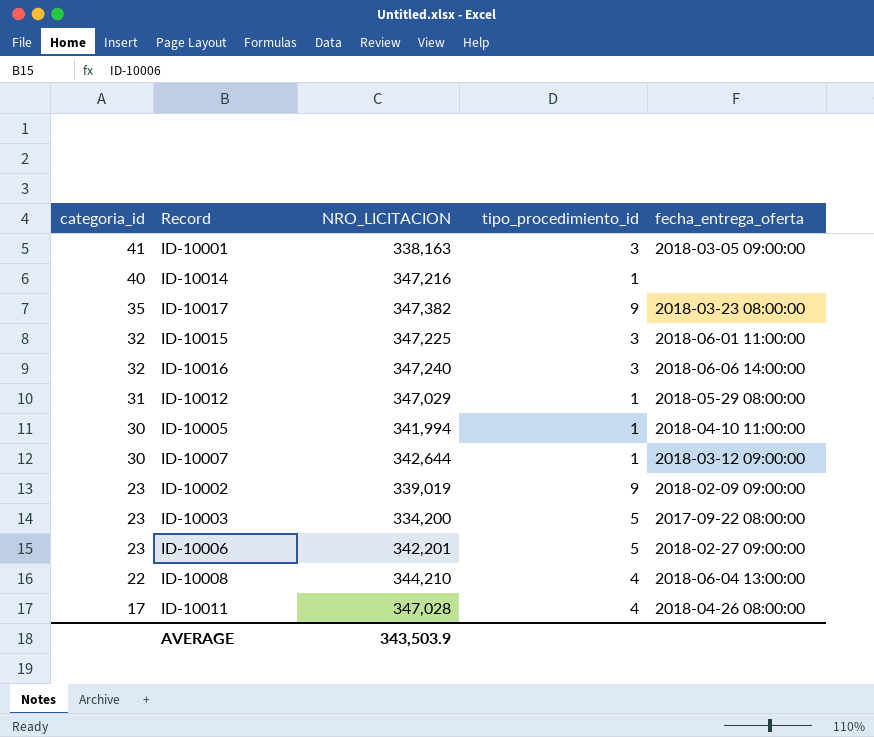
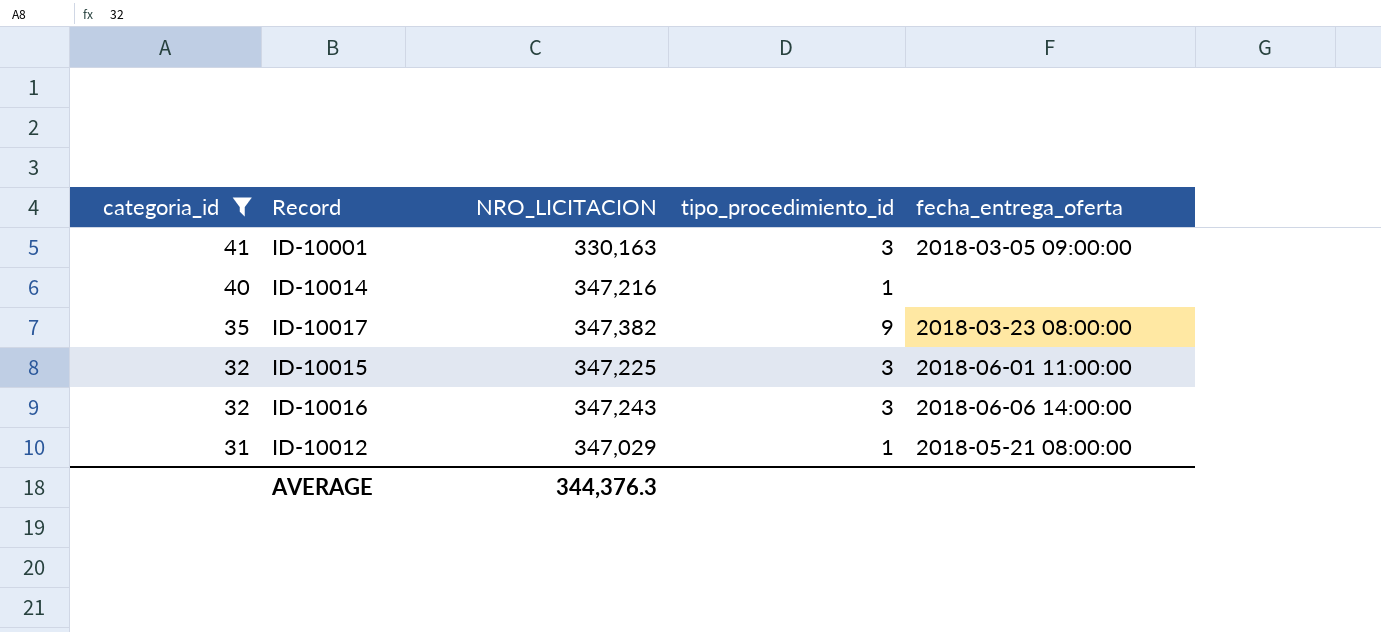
filter: none -> categoria_id >= 31
ID-10001 | NRO_LICITACION: 338,163 -> 330,163
ID-10016 | NRO_LICITACION: 347,240 -> 347,243
ID-10012 | fecha_entrega_oferta: 2018-05-29 08:00:00 -> 2018-05-21 08:00:00
AVERAGE | NRO_LICITACION: 343,503.9 -> 344,376.3

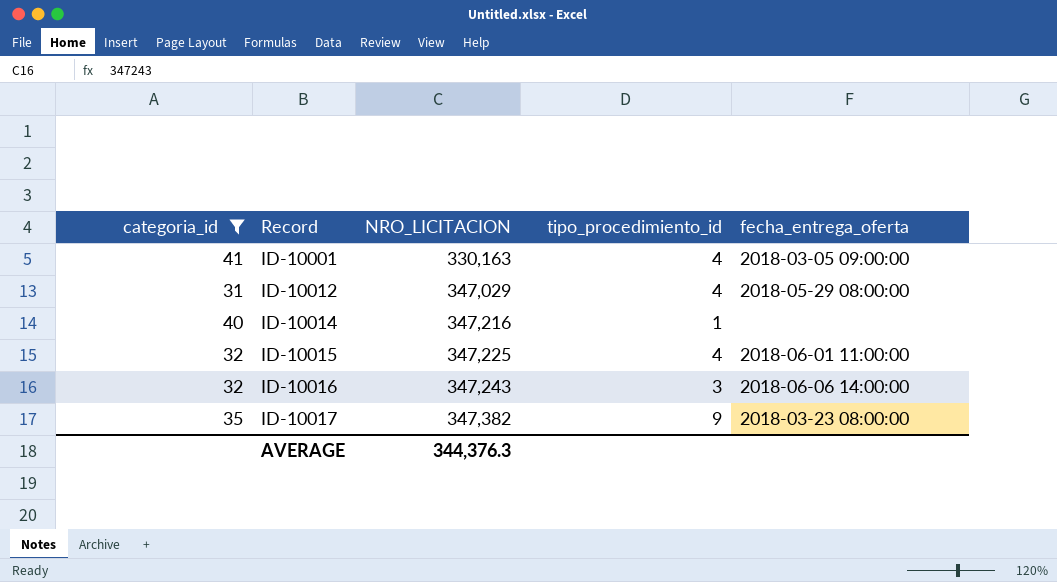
row order: categoria_id descending -> Record ascending
ID-10001 | tipo_procedimiento_id: 3 -> 4
ID-10012 | tipo_procedimiento_id: 1 -> 4
ID-10012 | fecha_entrega_oferta: 2018-05-21 08:00:00 -> 2018-05-29 08:00:00
ID-10015 | tipo_procedimiento_id: 3 -> 4

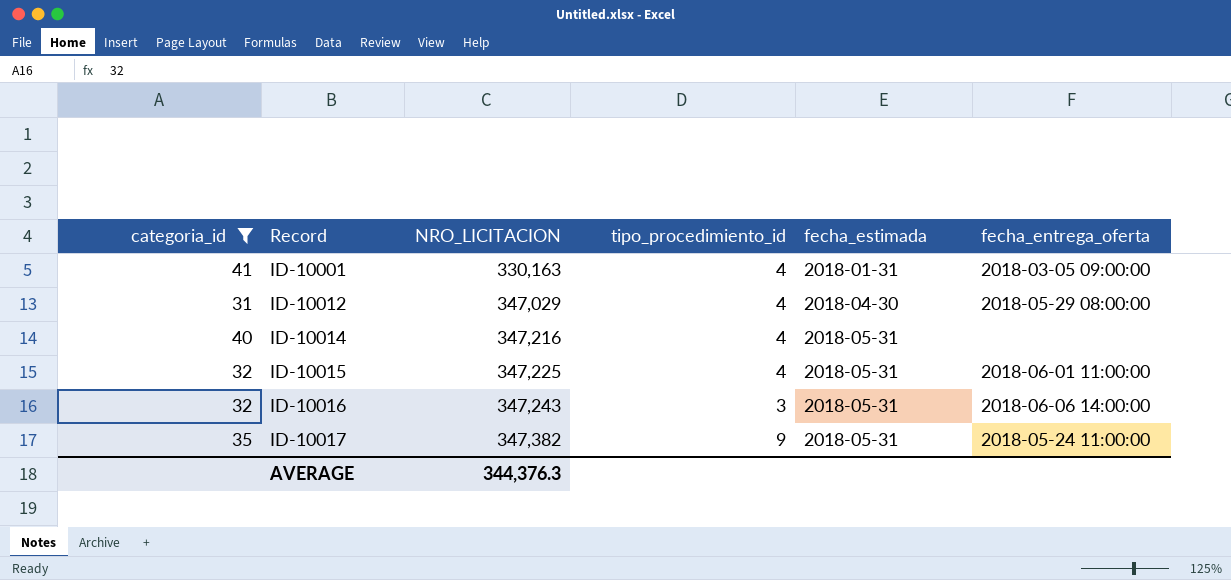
column fecha_estimada | position: none -> 5
ID-10014 | tipo_procedimiento_id: 1 -> 4
ID-10017 | fecha_entrega_oferta: 2018-03-23 08:00:00 -> 2018-05-24 11:00:00

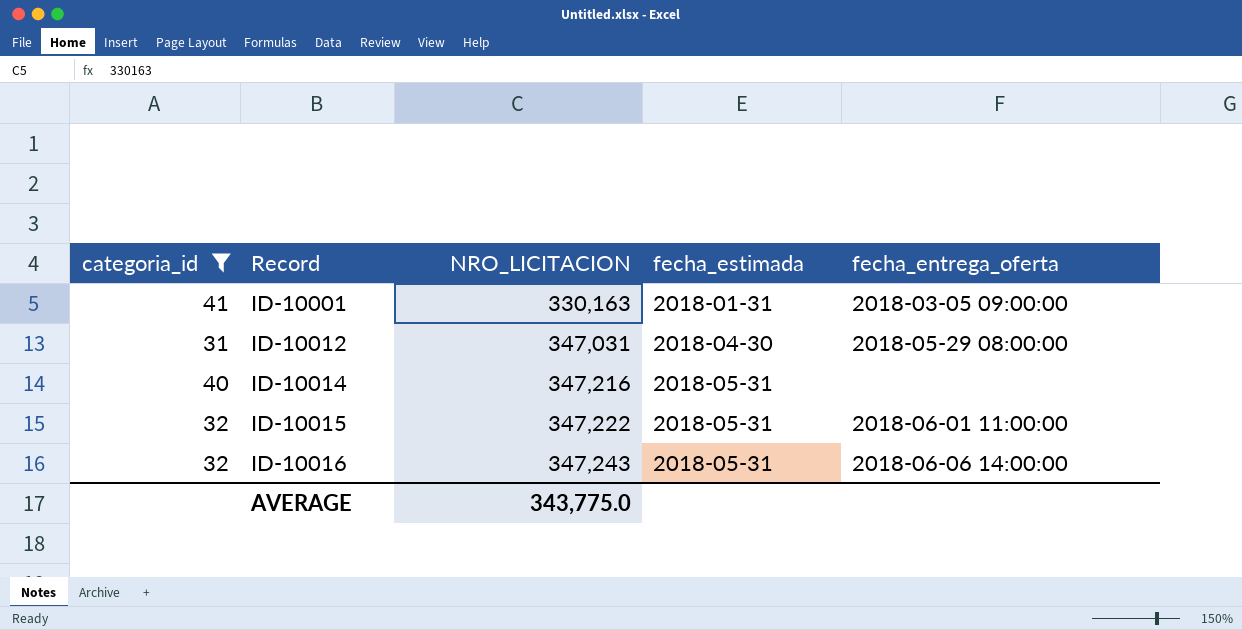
column tipo_procedimiento_id | position: 4 -> none
row ID-10017: 35 | 347,382 | 9 | 2018-05-31 | 2018-05-24 11:00:00 -> none
ID-10012 | NRO_LICITACION: 347,029 -> 347,031
ID-10015 | NRO_LICITACION: 347,225 -> 347,222
AVERAGE | NRO_LICITACION: 344,376.3 -> 343,775.0

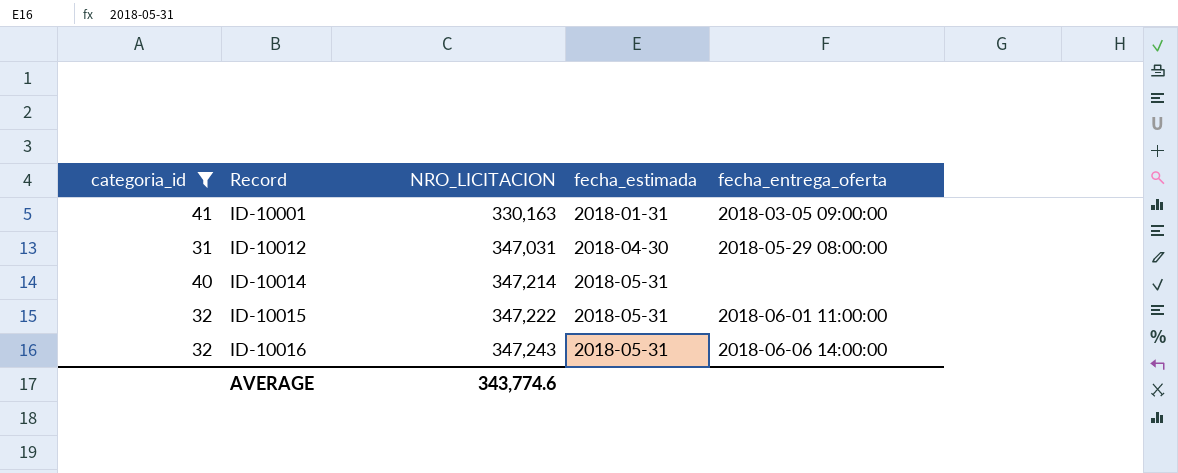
ID-10014 | NRO_LICITACION: 347,216 -> 347,214
AVERAGE | NRO_LICITACION: 343,775.0 -> 343,774.6

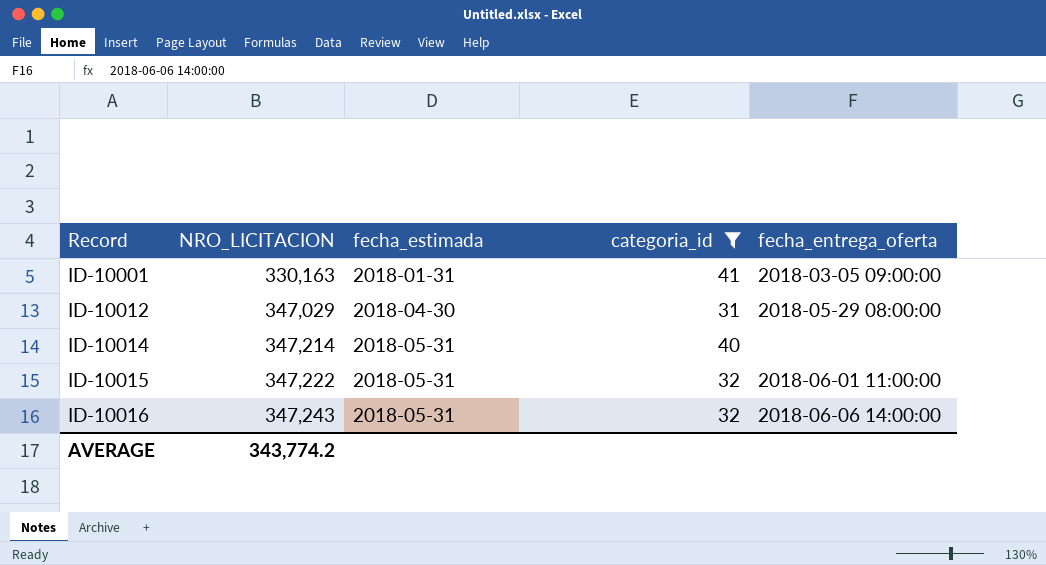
column categoria_id | position: 1 -> 4
ID-10012 | NRO_LICITACION: 347,031 -> 347,029
AVERAGE | NRO_LICITACION: 343,774.6 -> 343,774.2

